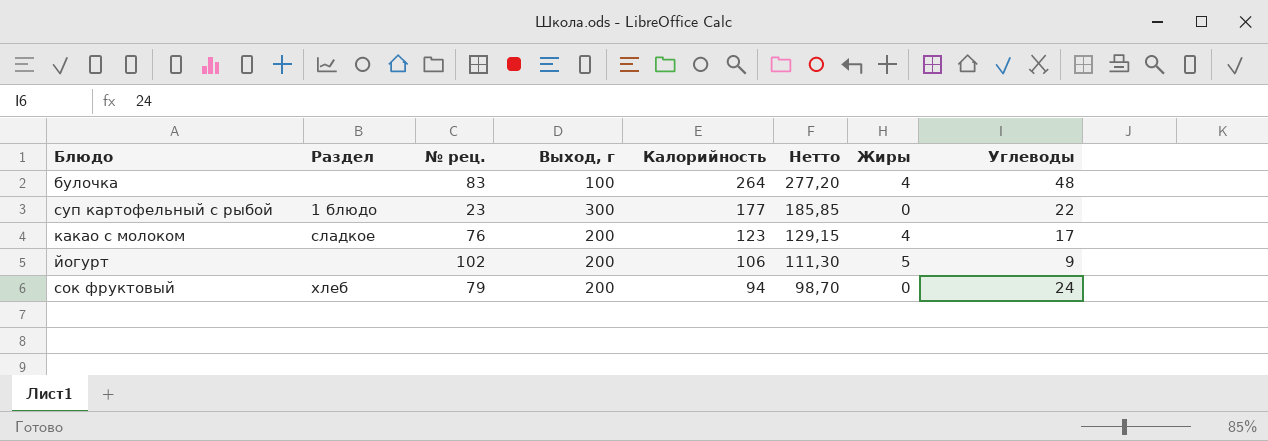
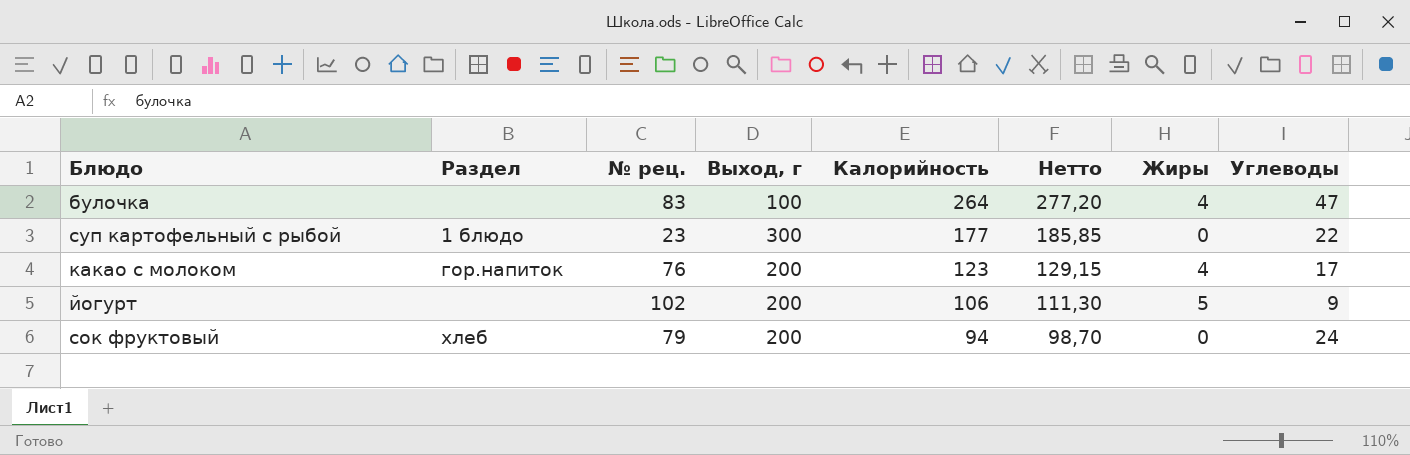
булочка | Углеводы: 48 -> 47
какао с молоком | Раздел: сладкое -> гор.напиток

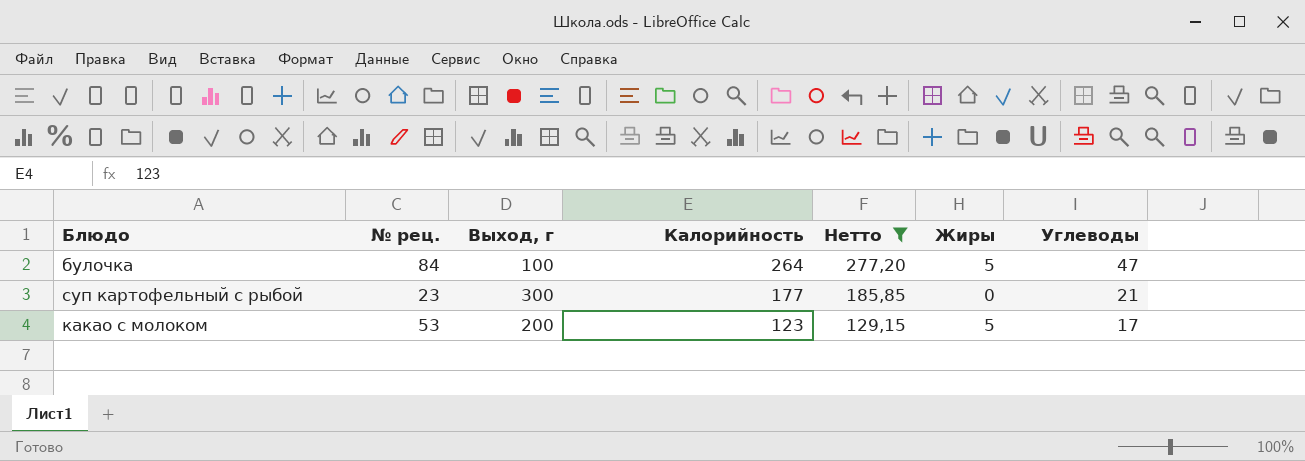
filter: none -> Нетто >= 129,15
column Раздел | position: 2 -> none
булочка | № рец.: 83 -> 84
булочка | Жиры: 4 -> 5
суп картофельный с рыбой | Углеводы: 22 -> 21
какао с молоком | № рец.: 76 -> 53
какао с молоком | Жиры: 4 -> 5

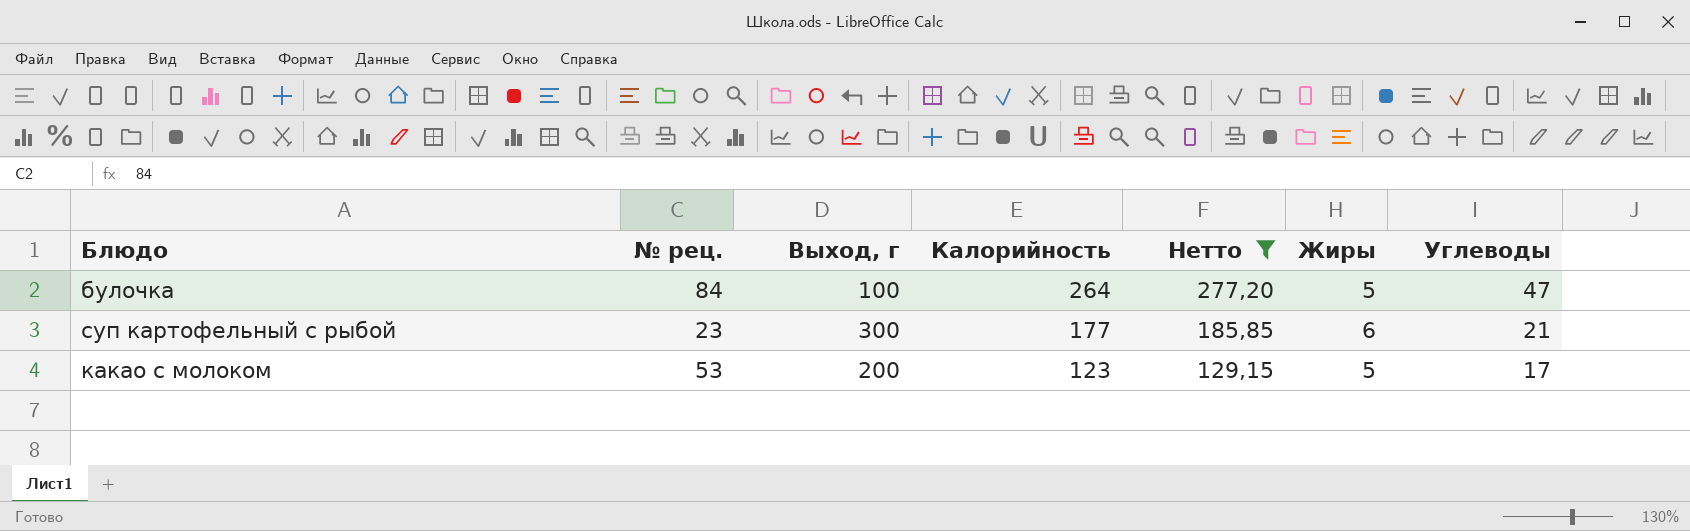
суп картофельный с рыбой | Жиры: 0 -> 6

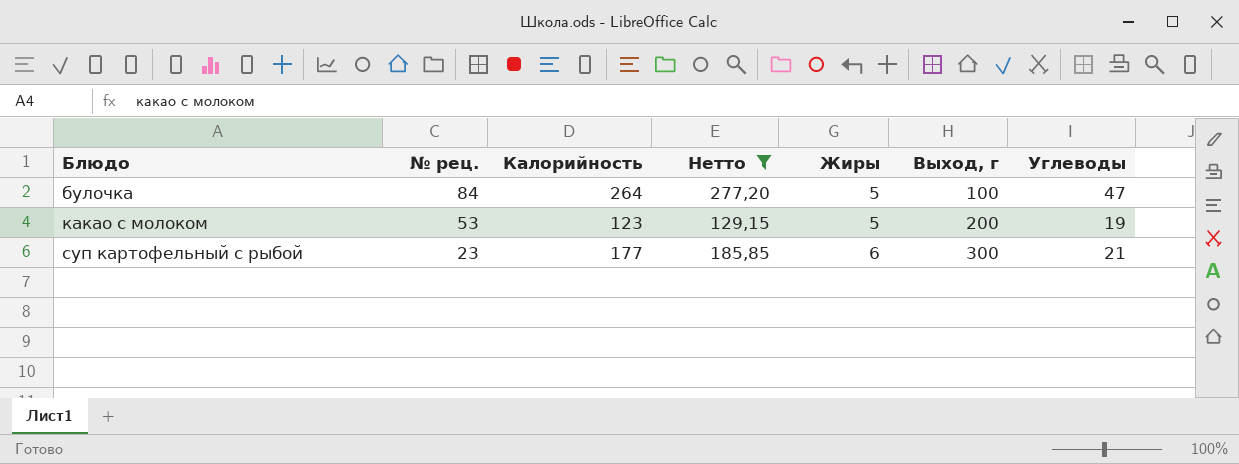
row order: Калорийность descending -> Блюдо ascending
column Выход, г | position: 3 -> 6
какао с молоком | Углеводы: 17 -> 19

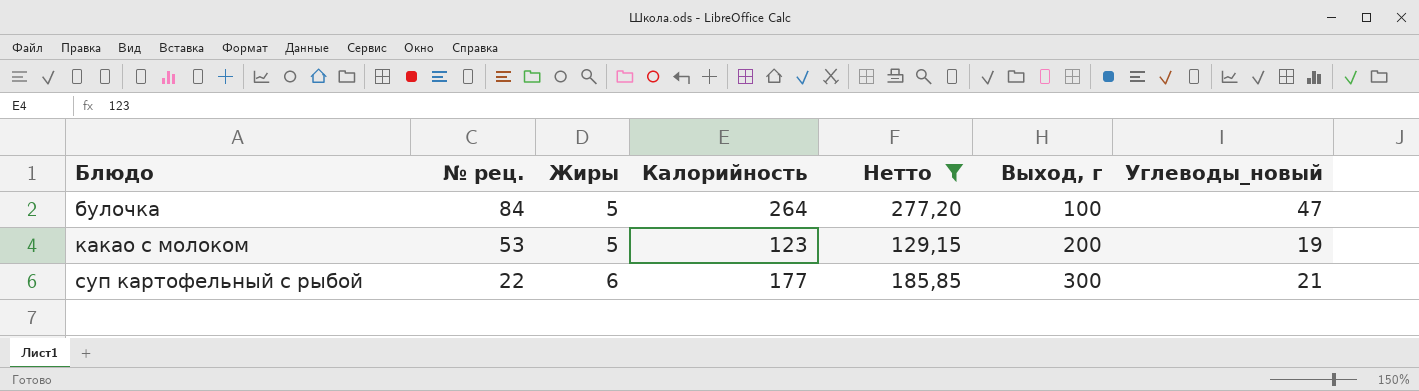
column Жиры | position: 5 -> 3
column name: Углеводы -> Углеводы_новый
суп картофельный с рыбой | № рец.: 23 -> 22

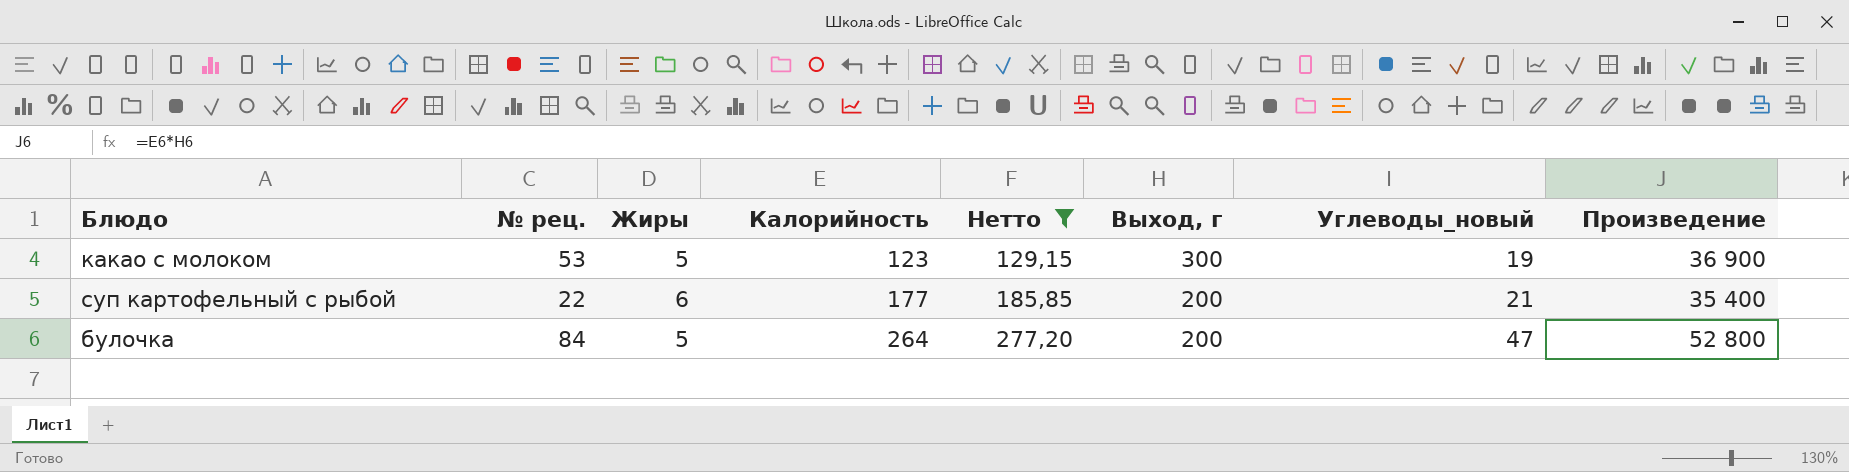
row order: Блюдо ascending -> Калорийность ascending
column Произведение | formula: none -> [Калорийность] * [Выход, г]
какао с молоком | Выход, г: 200 -> 300
суп картофельный с рыбой | Выход, г: 300 -> 200
булочка | Выход, г: 100 -> 200

